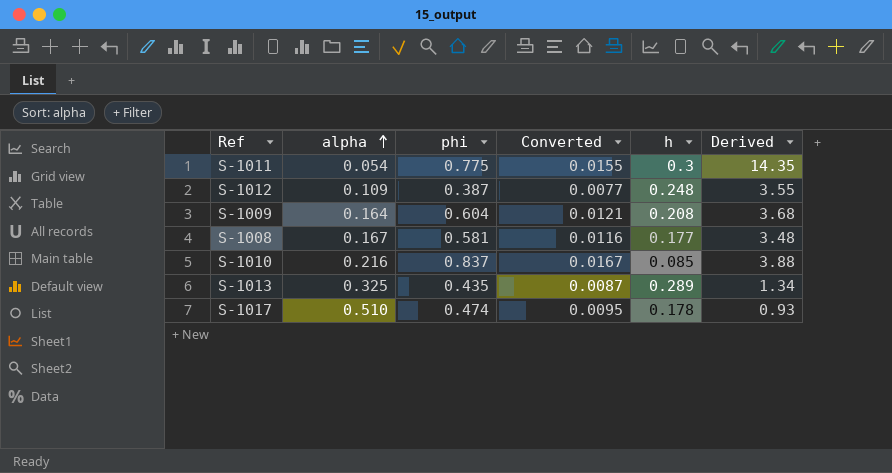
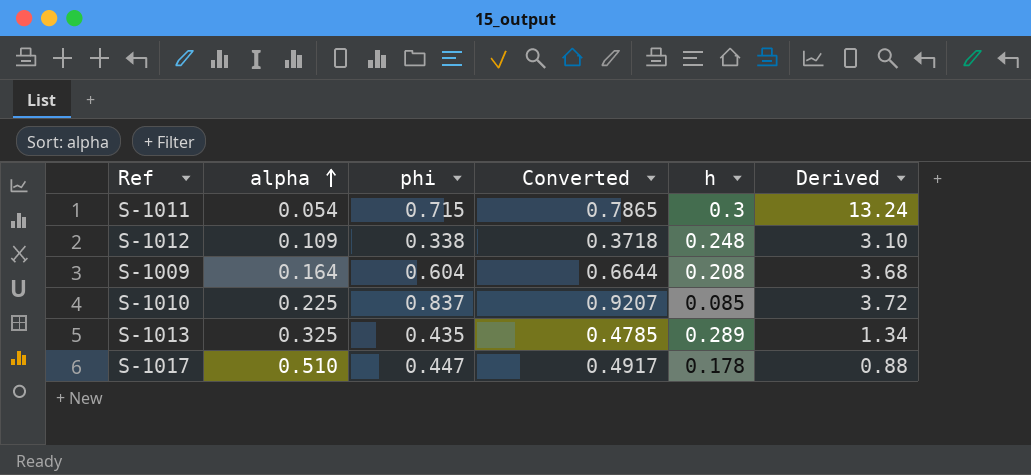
column Converted | formula: [phi] * 0.02 -> [phi] * 1.1
row S-1008: 0.167 | 0.581 | 0.0116 | 0.177 | 3.48 -> none
S-1011 | phi: 0.775 -> 0.715
S-1011 | Derived: 14.35 -> 13.24
S-1012 | phi: 0.387 -> 0.338
S-1012 | Derived: 3.55 -> 3.10
S-1010 | alpha: 0.216 -> 0.225
S-1010 | Derived: 3.88 -> 3.72
S-1017 | phi: 0.474 -> 0.447
S-1017 | Derived: 0.93 -> 0.88

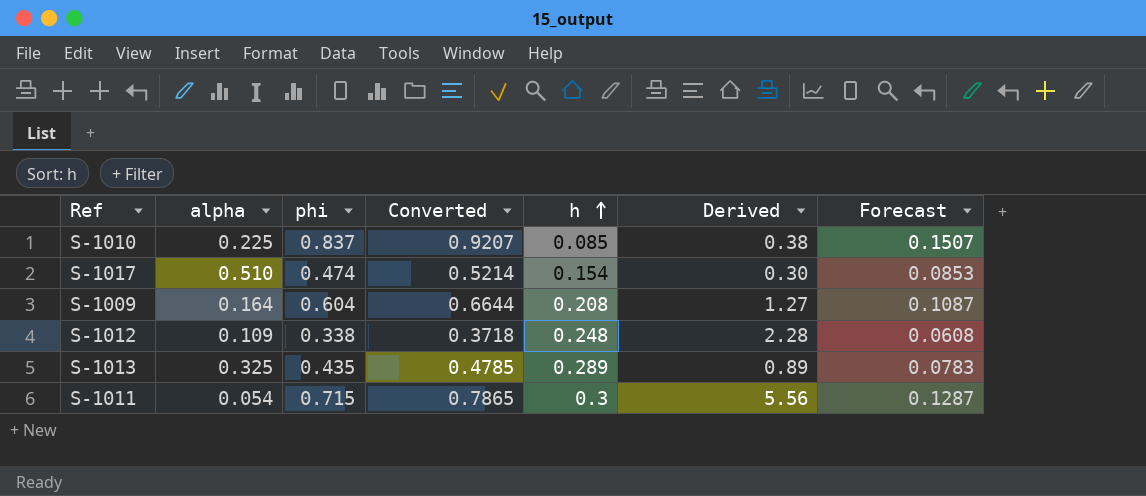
row order: alpha ascending -> h ascending
column Derived | formula: [phi] / [alpha] -> [h] / [alpha]
column Forecast | formula: none -> [phi] * 0.18
S-1017 | phi: 0.447 -> 0.474
S-1017 | Converted: 0.4917 -> 0.5214
S-1017 | h: 0.178 -> 0.154

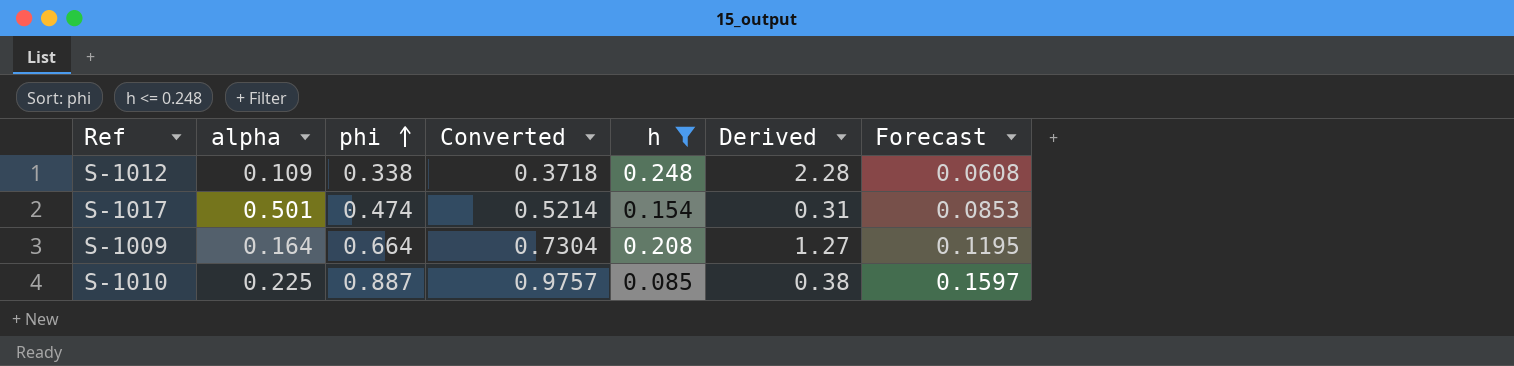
filter: none -> h <= 0.248
row order: h ascending -> phi ascending
S-1017 | alpha: 0.510 -> 0.501
S-1017 | Derived: 0.30 -> 0.31
S-1009 | phi: 0.604 -> 0.664
S-1009 | Converted: 0.6644 -> 0.7304
S-1009 | Forecast: 0.1087 -> 0.1195
S-1010 | phi: 0.837 -> 0.887
S-1010 | Converted: 0.9207 -> 0.9757
S-1010 | Forecast: 0.1507 -> 0.1597

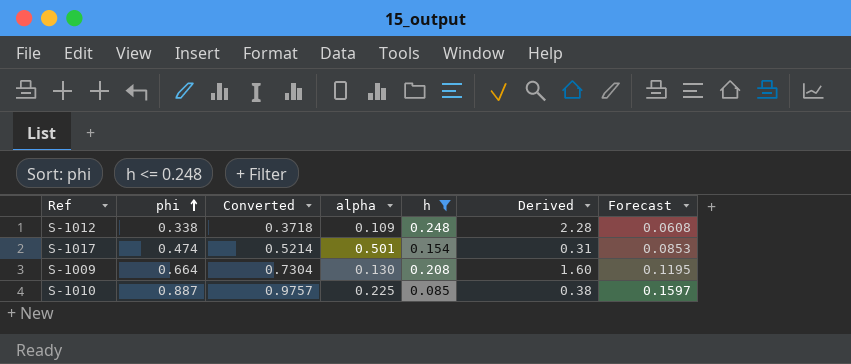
column alpha | position: 2 -> 4
S-1009 | alpha: 0.164 -> 0.130
S-1009 | Derived: 1.27 -> 1.60

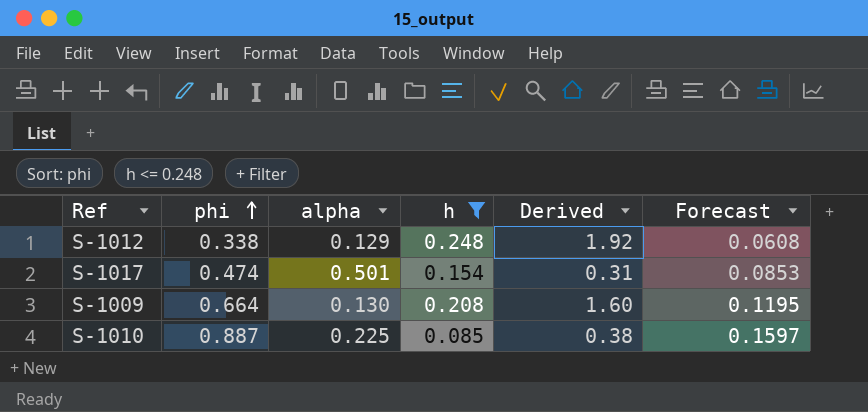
column Converted | formula: [phi] * 1.1 -> none
S-1012 | alpha: 0.109 -> 0.129
S-1012 | Derived: 2.28 -> 1.92

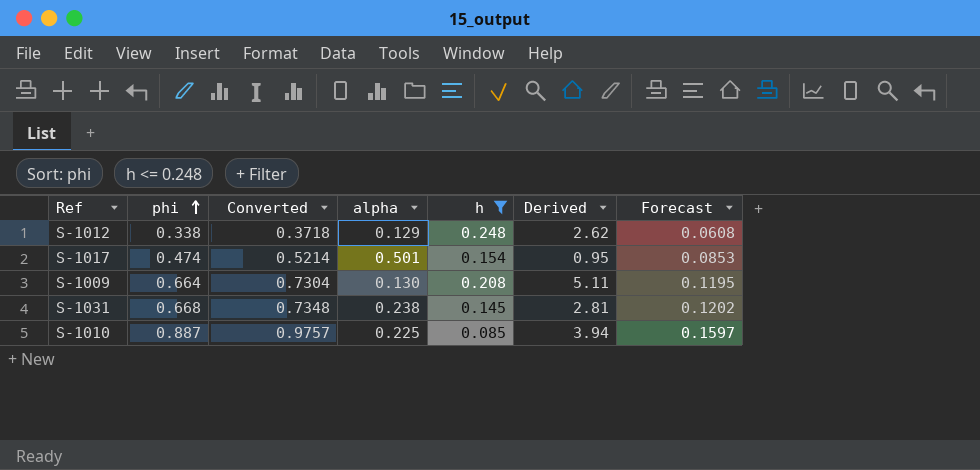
column Converted | formula: none -> [phi] * 1.1
column Derived | formula: [h] / [alpha] -> [phi] / [alpha]
row S-1031: none -> 0.668 | 0.7348 | 0.238 | 0.145 | 2.81 | 0.1202

